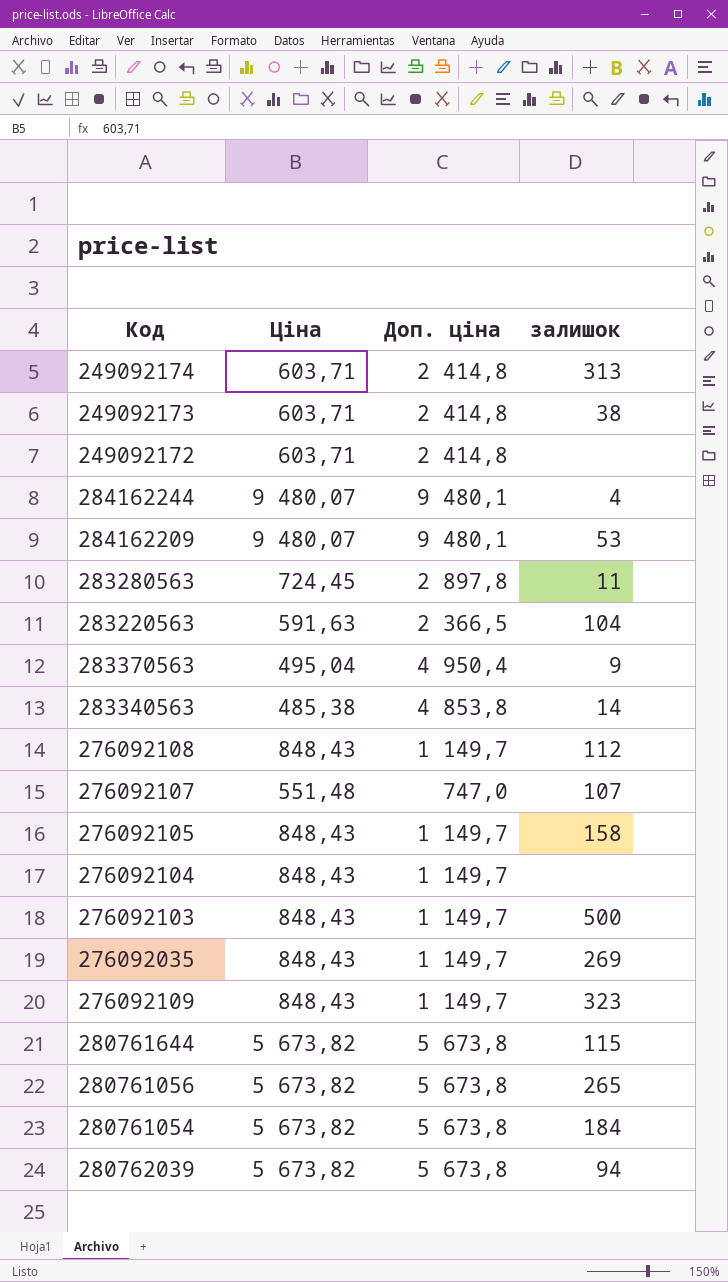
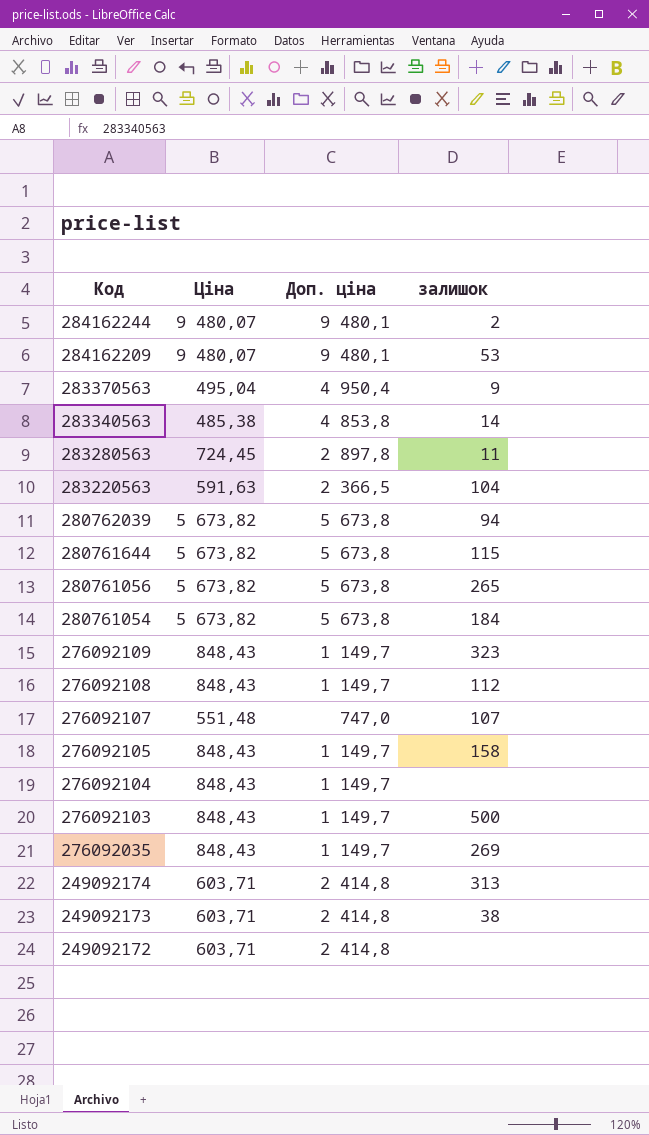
row order: none -> Код descending
284162244 | залишок: 4 -> 2

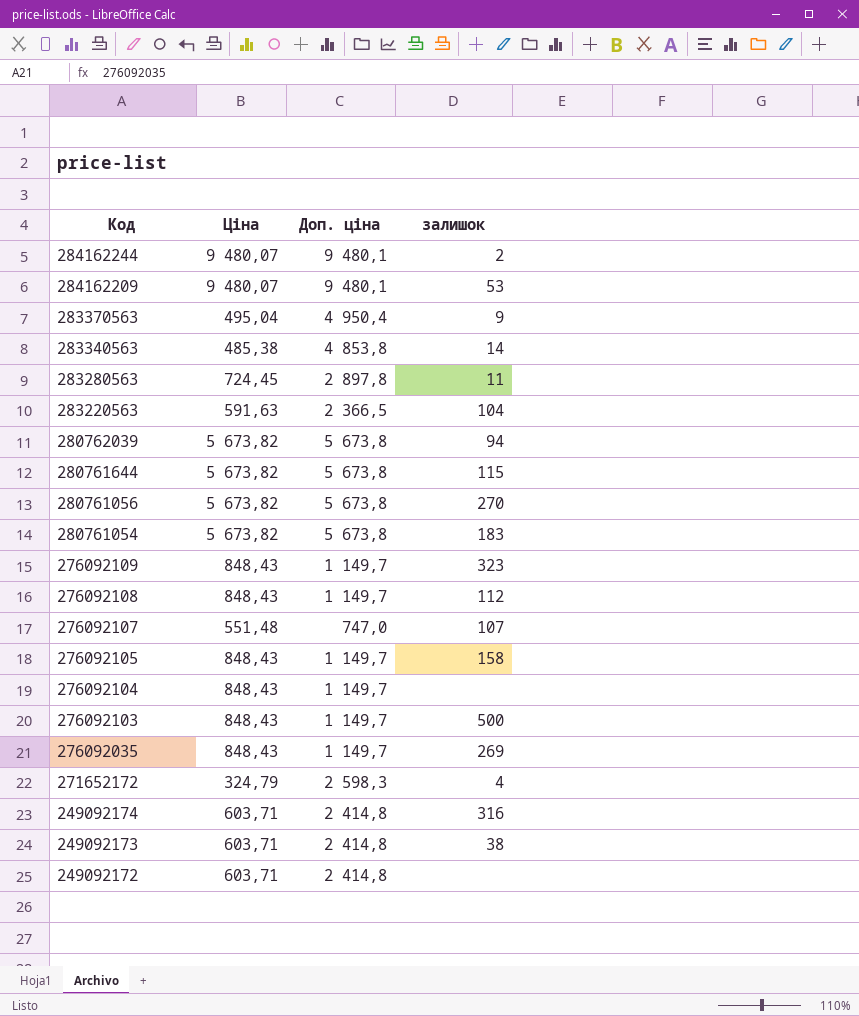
280761056 | залишок: 265 -> 270
280761054 | залишок: 184 -> 183
row 271652172: none -> 324,79 | 2 598,3 | 4
249092174 | залишок: 313 -> 316

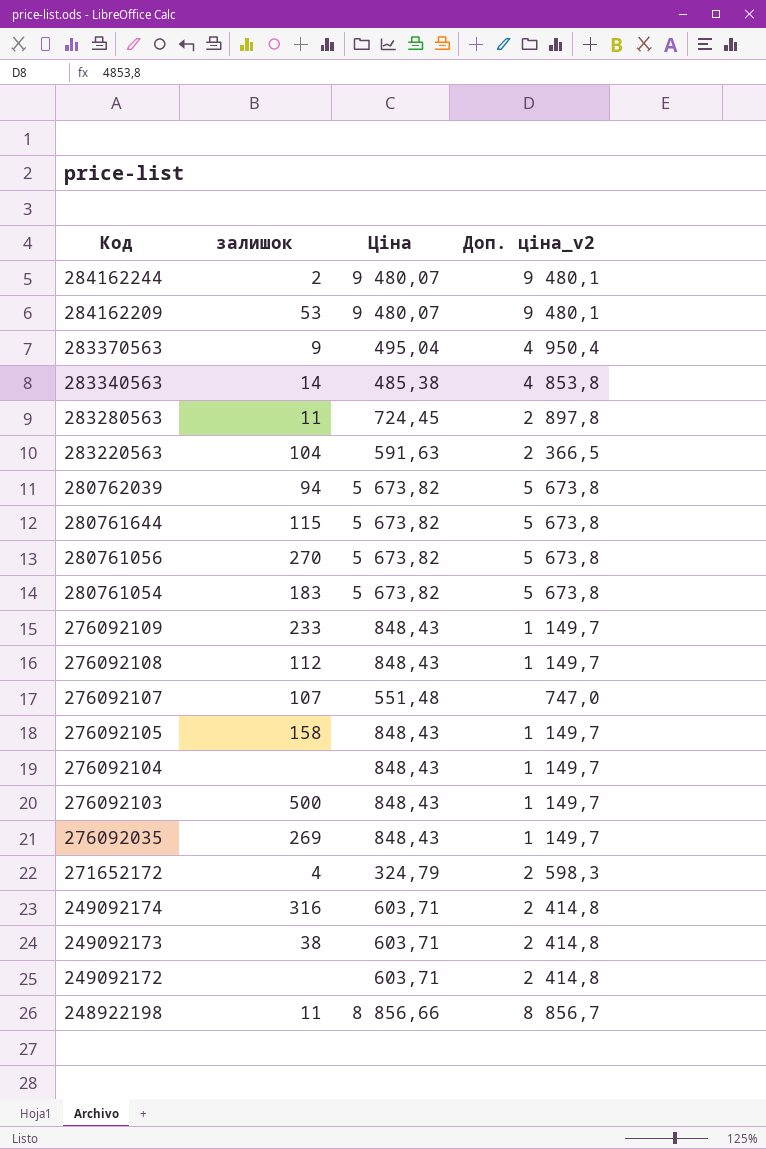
column залишок | position: 4 -> 2
column name: Доп. ціна -> Доп. ціна_v2
276092109 | залишок: 323 -> 233
row 248922198: none -> 11 | 8 856,66 | 8 856,7

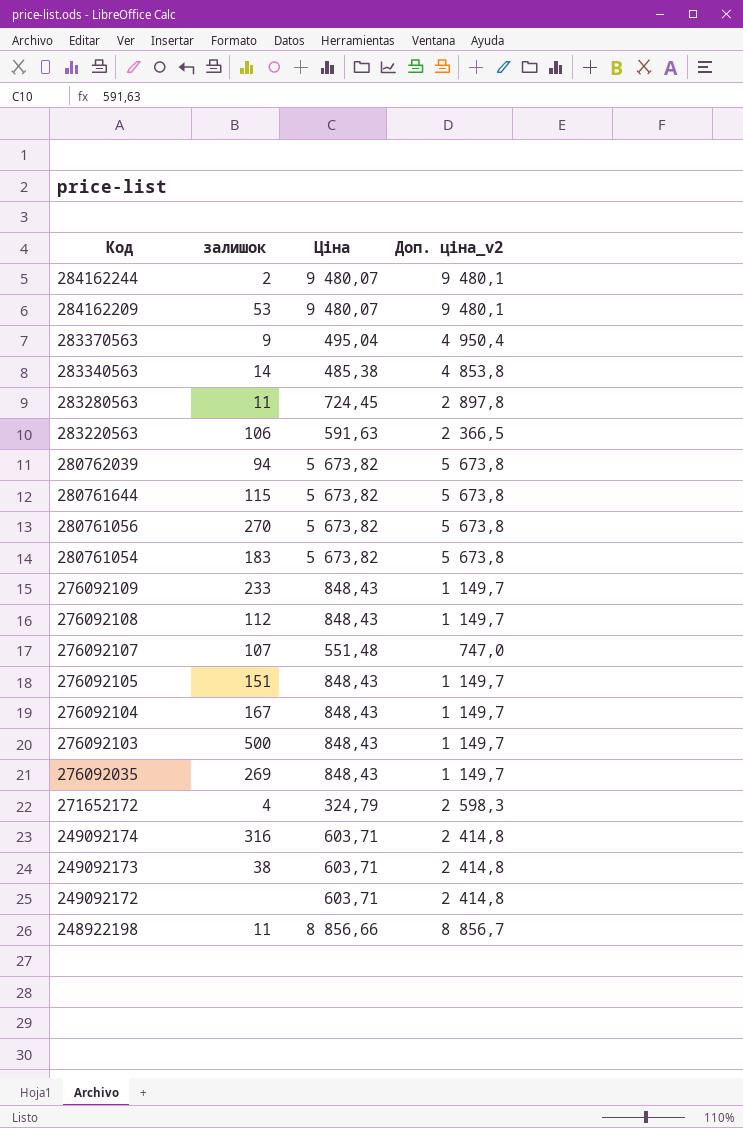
283220563 | залишок: 104 -> 106
276092105 | залишок: 158 -> 151
276092104 | залишок: none -> 167

